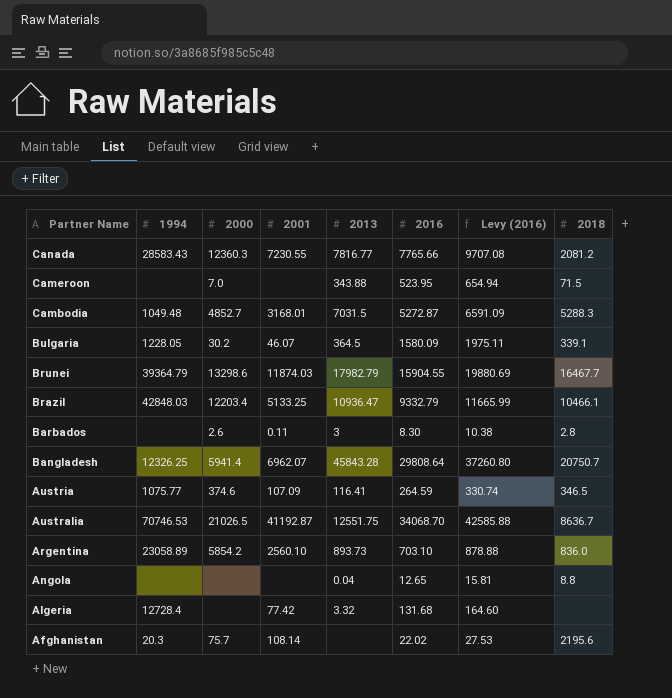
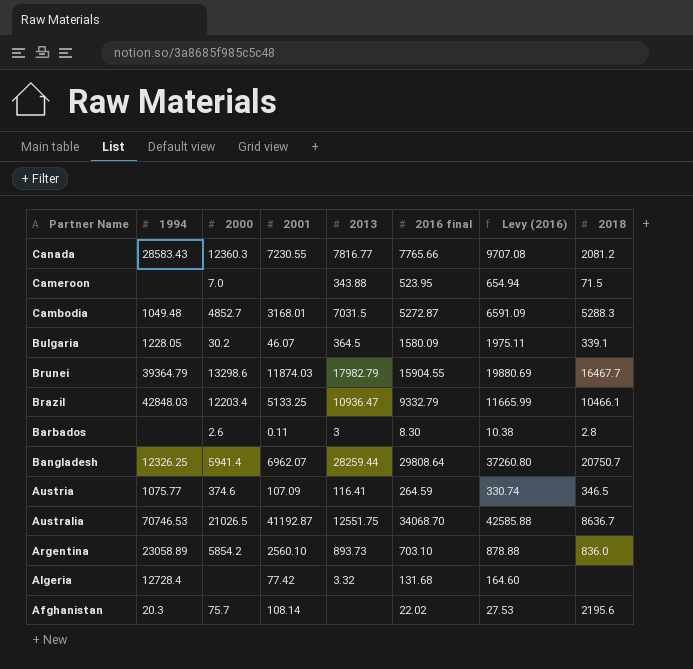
column name: 2016 -> 2016 final
row Angola: none | none | none | 0.04 | 12.65 | 15.81 | 8.8 -> none
Bangladesh | 2013: 45843.28 -> 28259.44

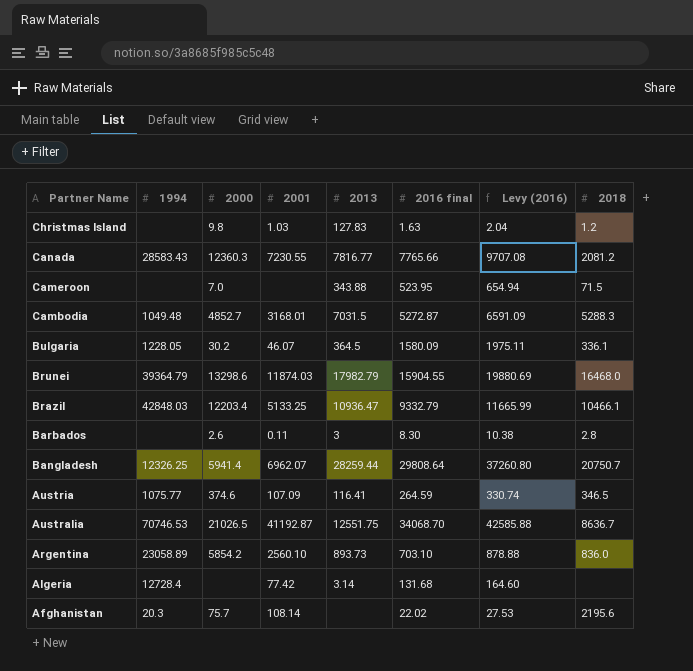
row Christmas Island: none -> none | 9.8 | 1.03 | 127.83 | 1.63 | 2.04 | 1.2
Bulgaria | 2018: 339.1 -> 336.1
Brunei | 2018: 16467.7 -> 16468.0
Algeria | 2013: 3.32 -> 3.14

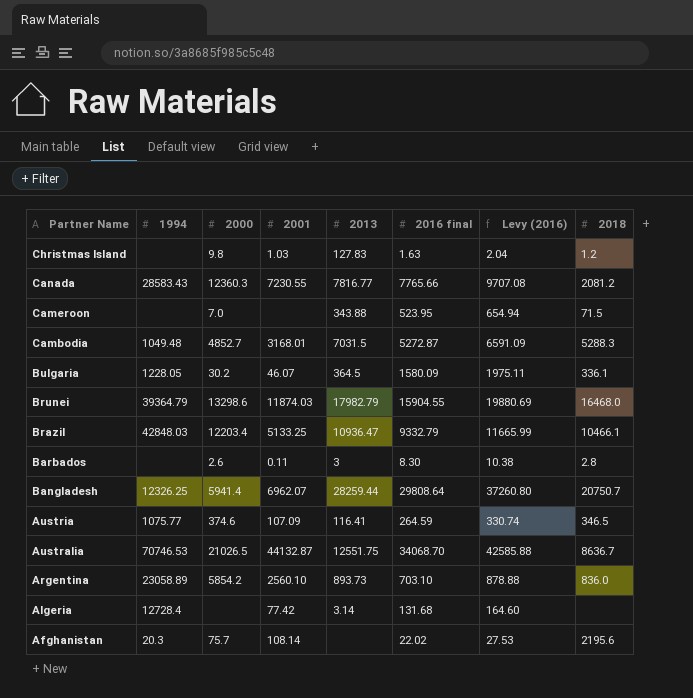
Australia | 2001: 41192.87 -> 44132.87

